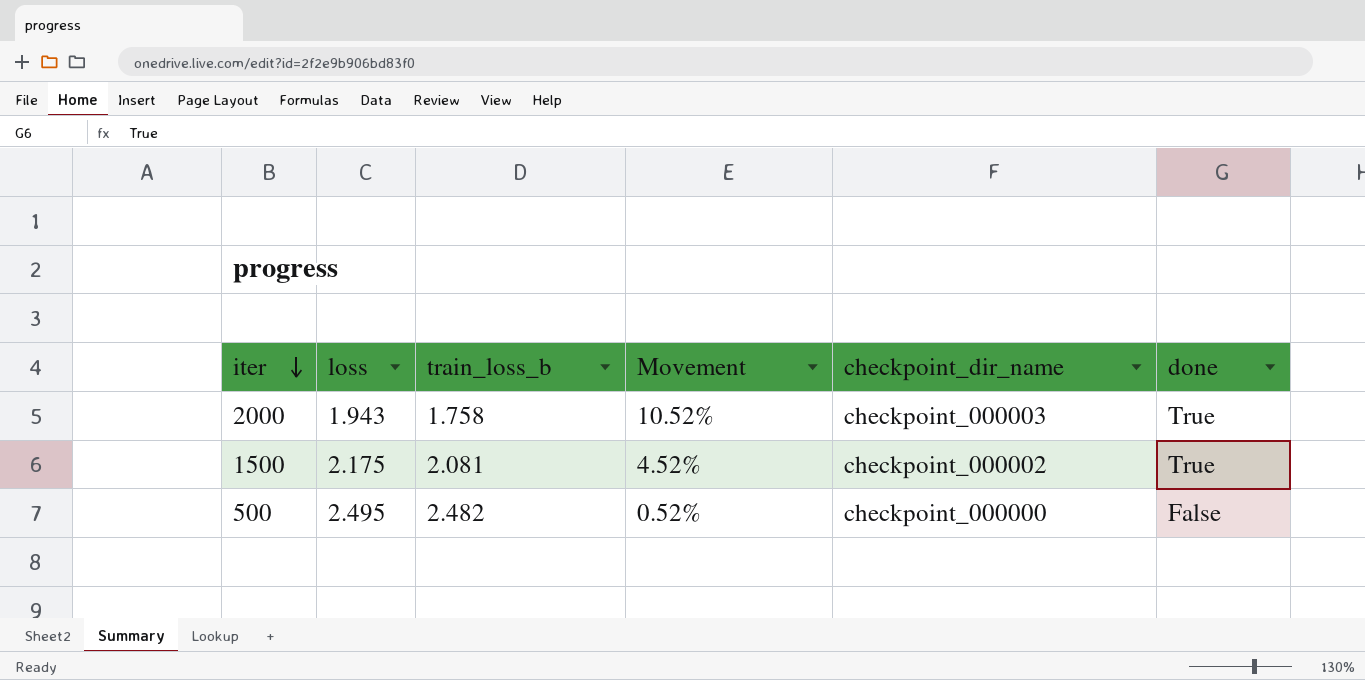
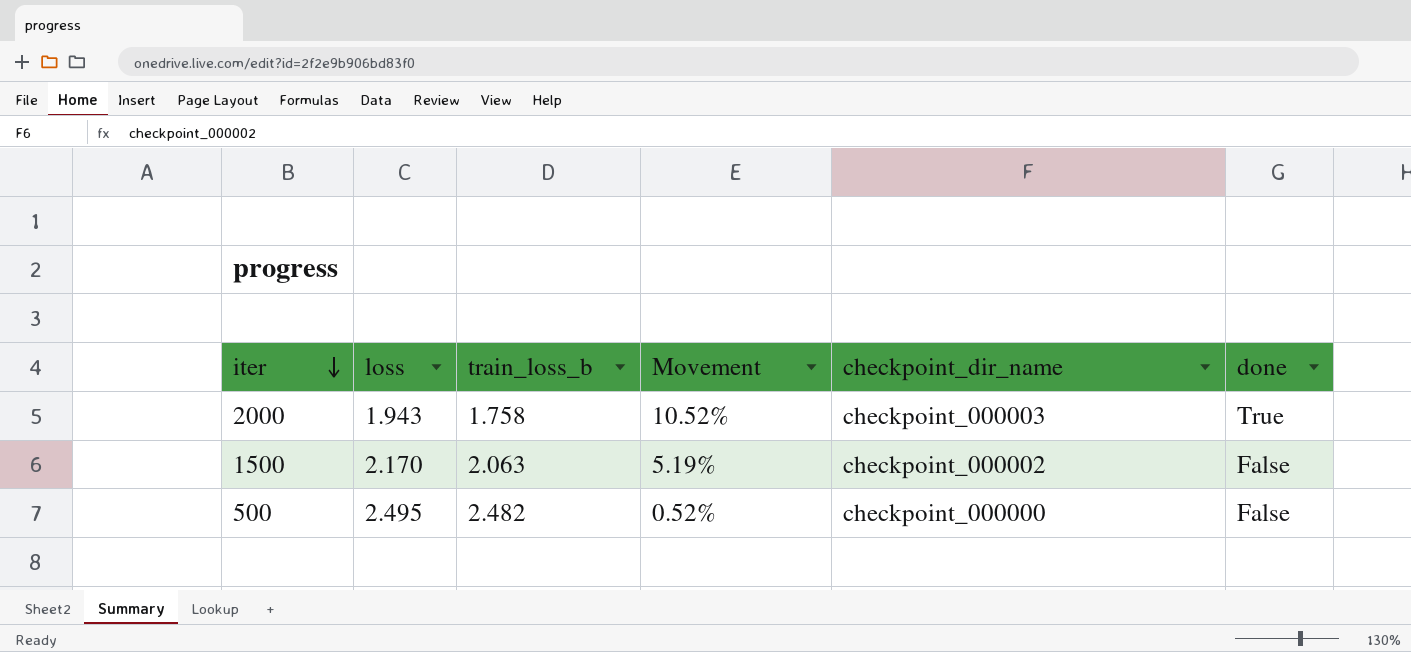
1500 | loss: 2.175 -> 2.170
1500 | train_loss_b: 2.081 -> 2.063
1500 | Movement: 4.52% -> 5.19%
1500 | done: True -> False

